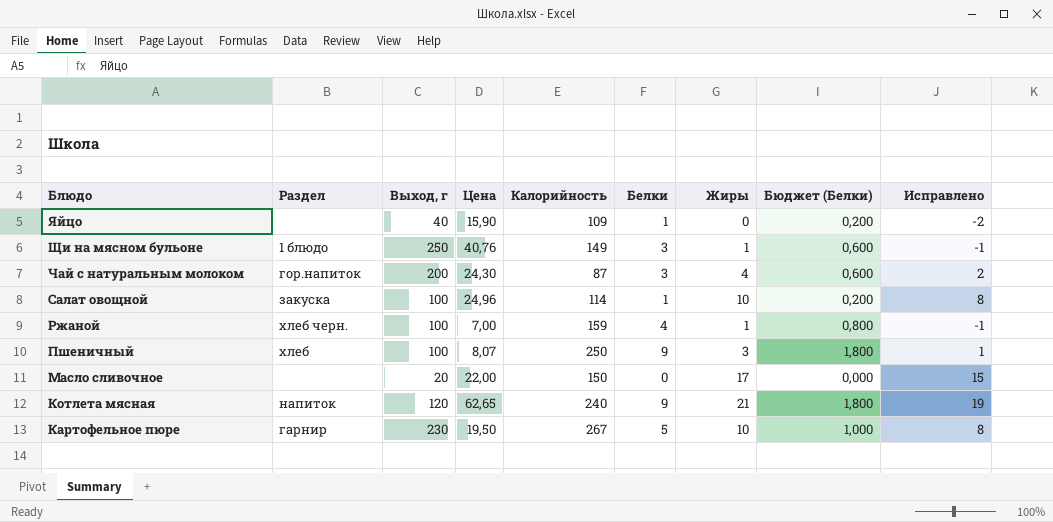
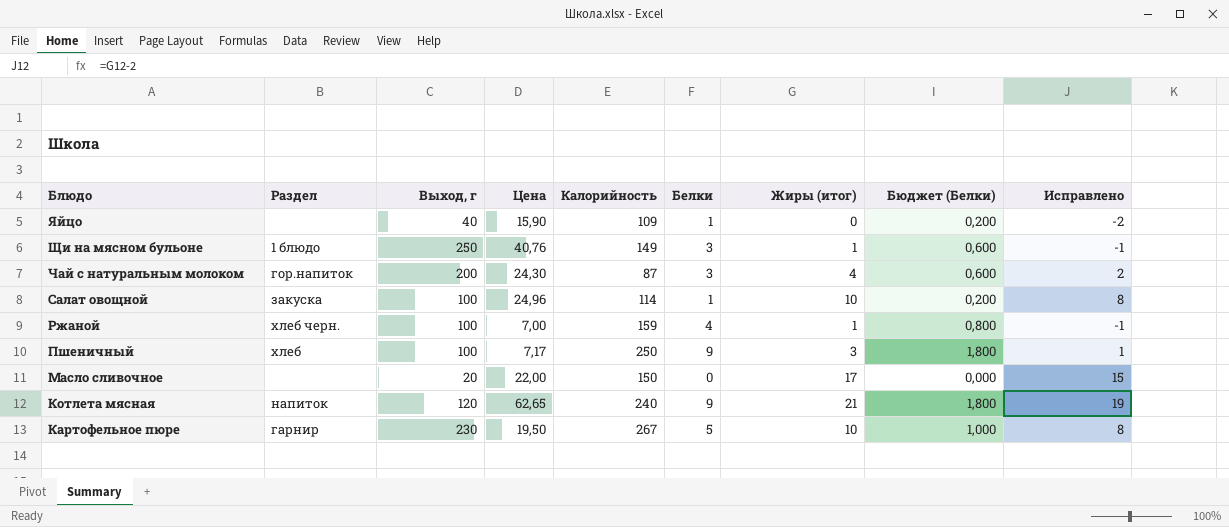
column name: Жиры -> Жиры (итог)
Пшеничный | Цена: 8,07 -> 7,17

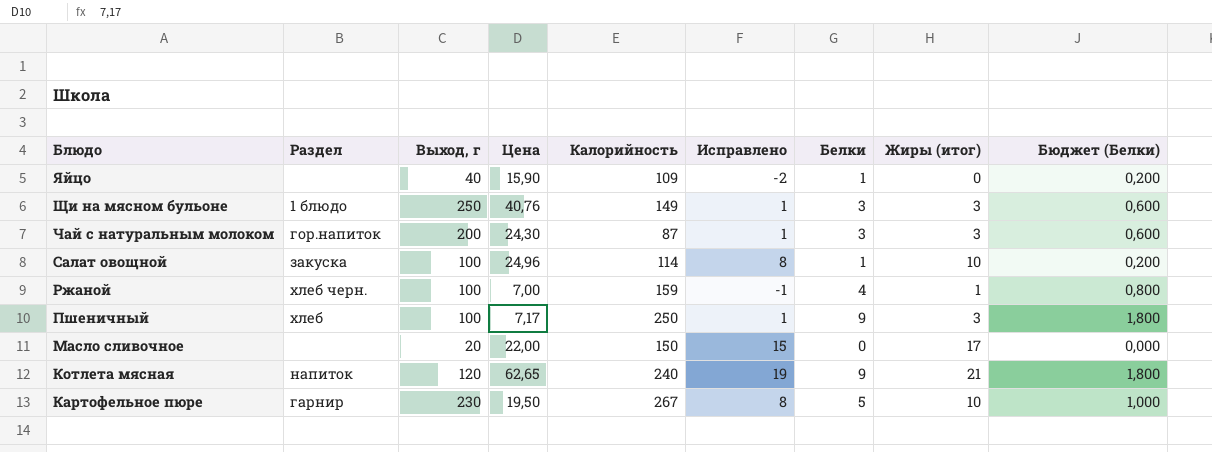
column Исправлено | position: 9 -> 6
Щи на мясном бульоне | Исправлено: -1 -> 1
Щи на мясном бульоне | Жиры (итог): 1 -> 3
Чай с натуральным молоком | Исправлено: 2 -> 1
Чай с натуральным молоком | Жиры (итог): 4 -> 3

